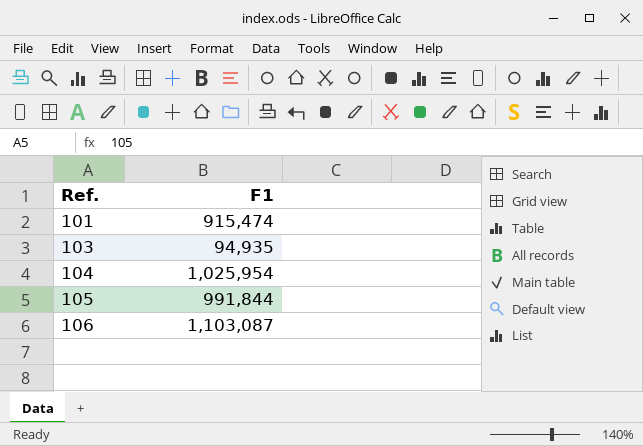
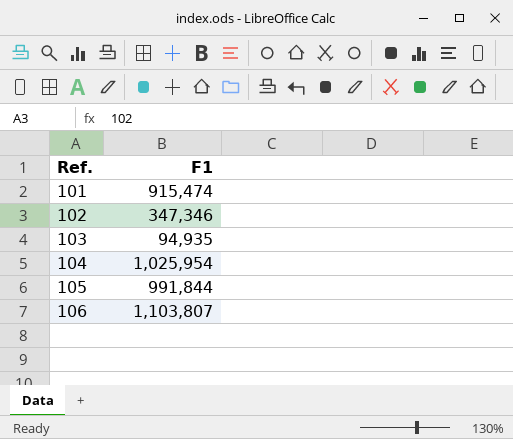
row 102: none -> 347,346
106 | F1: 1,103,087 -> 1,103,807

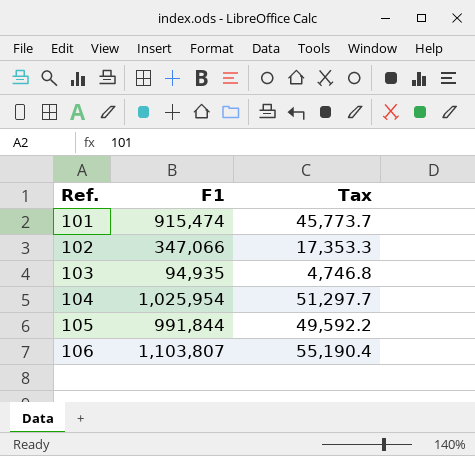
column Tax | formula: none -> [F1] * 0.05
102 | F1: 347,346 -> 347,066

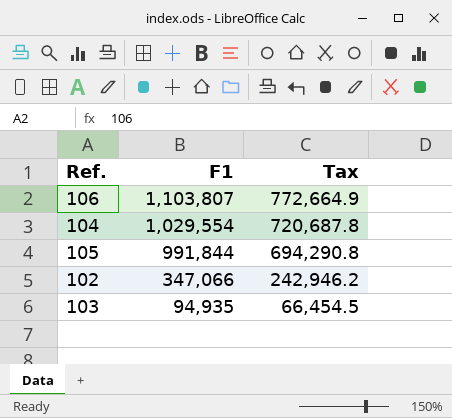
row order: Ref. ascending -> F1 descending
column Tax | formula: [F1] * 0.05 -> [F1] * 0.7
row 101: 915,474 | 45,773.7 -> none
104 | F1: 1,025,954 -> 1,029,554

